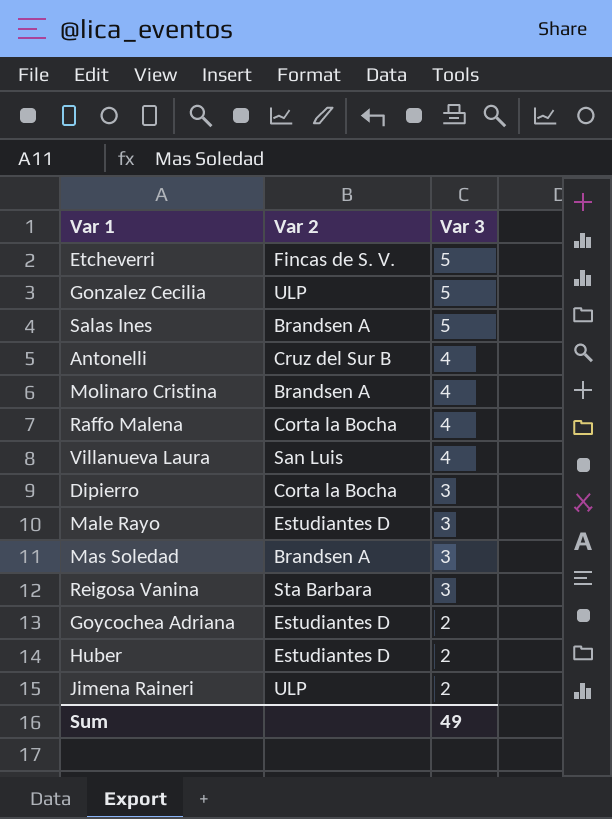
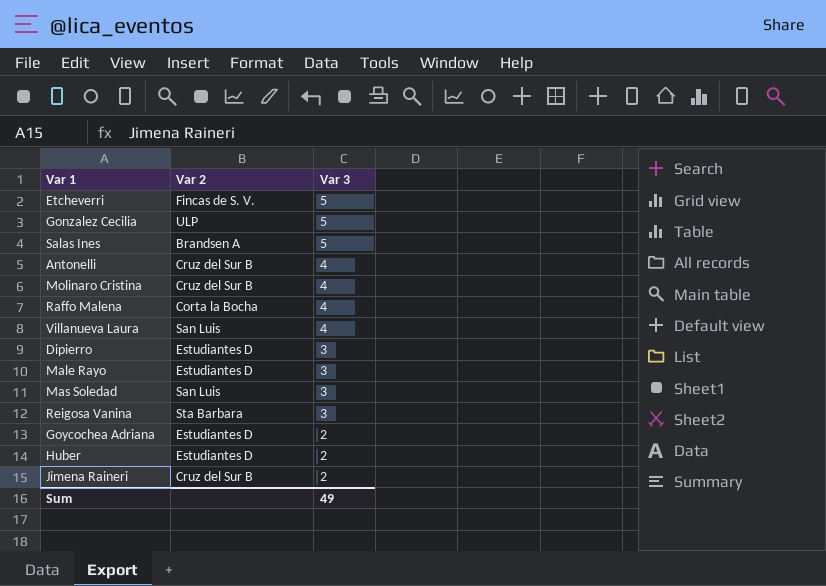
Molinaro Cristina | Var 2: Brandsen A -> Cruz del Sur B
Dipierro | Var 2: Corta la Bocha -> Estudiantes D
Mas Soledad | Var 2: Brandsen A -> San Luis
Jimena Raineri | Var 2: ULP -> Cruz del Sur B

